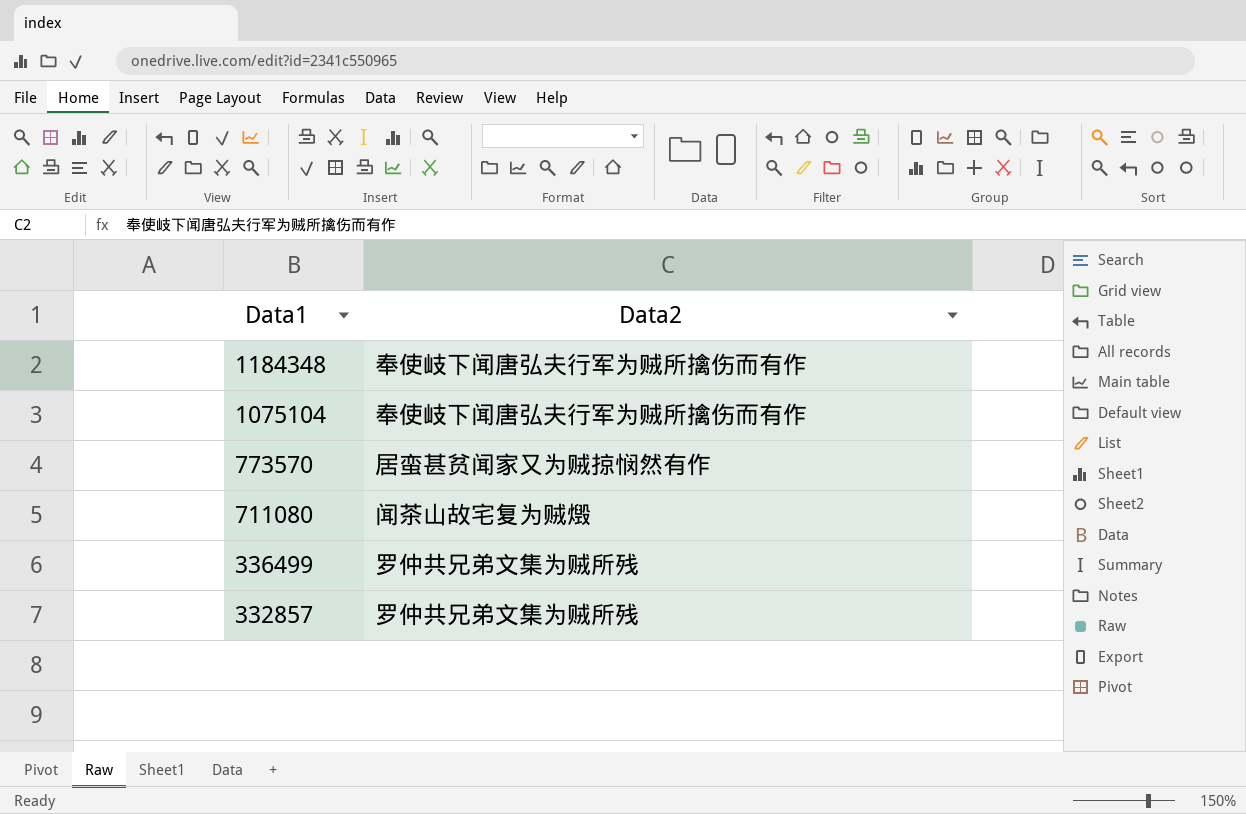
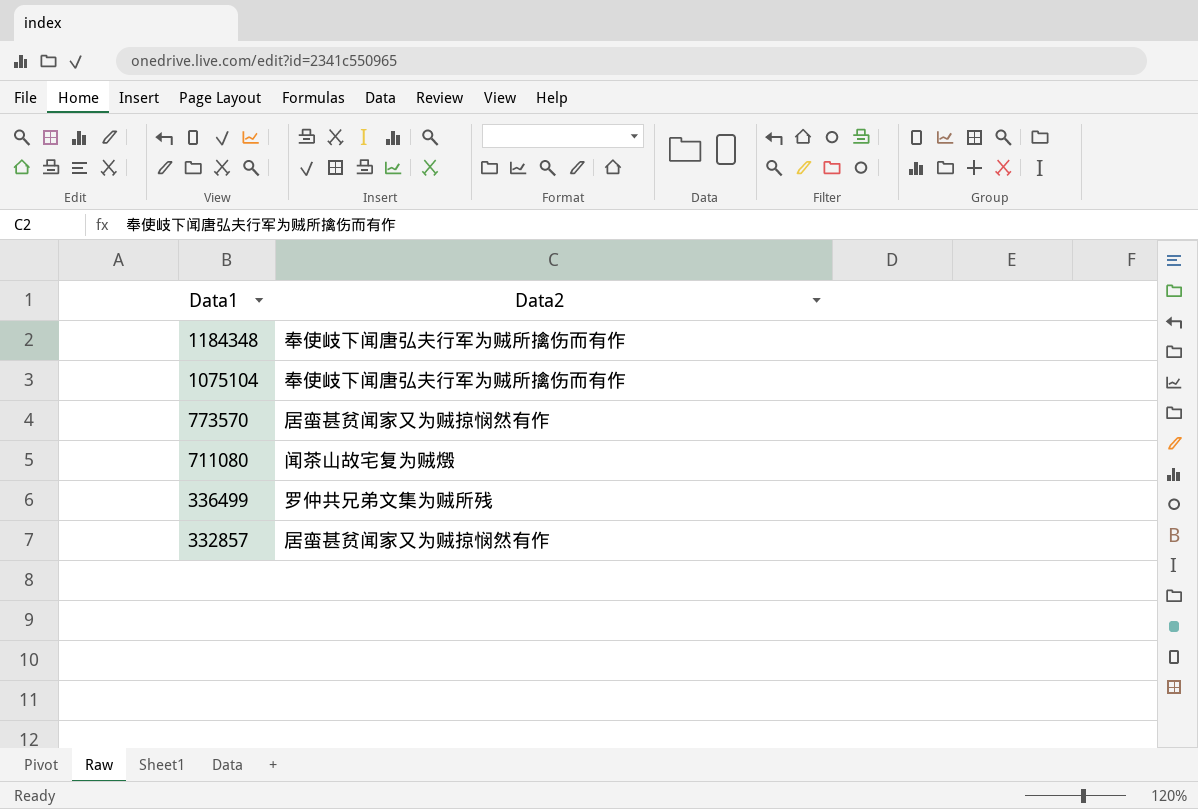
332857 | Data2: 罗仲共兄弟文集为贼所残 -> 居蛮甚贫闻家又为贼掠悯然有作

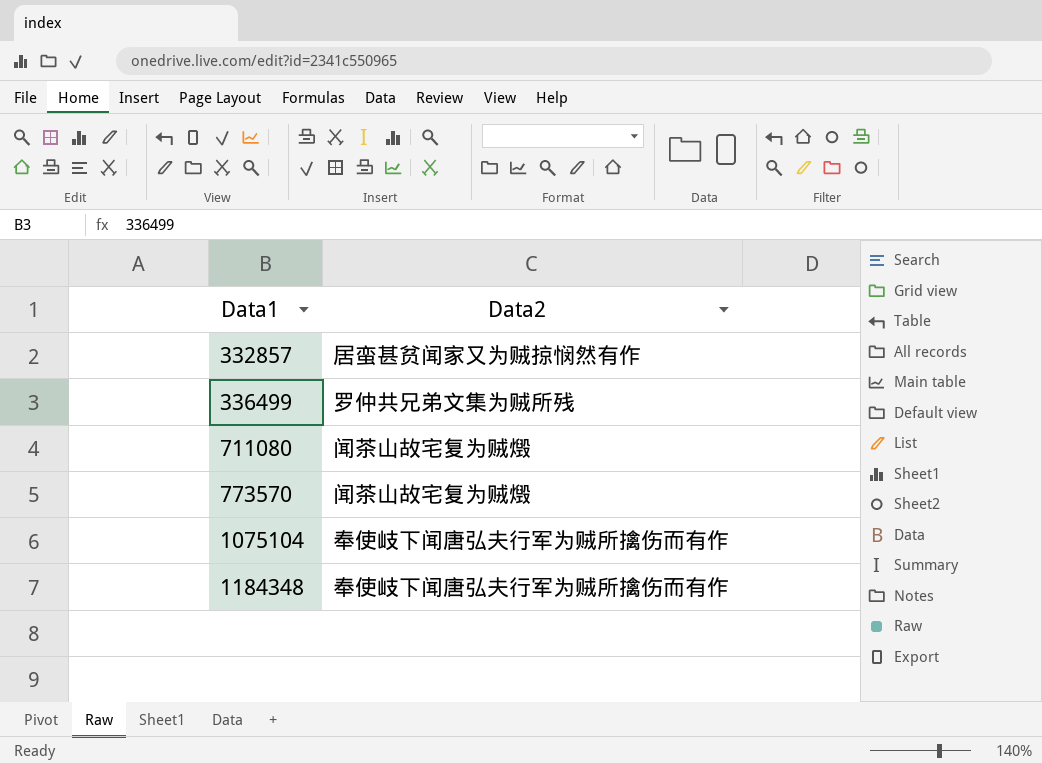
row order: Data1 descending -> Data1 ascending
773570 | Data2: 居蛮甚贫闻家又为贼掠悯然有作 -> 闻茶山故宅复为贼燬

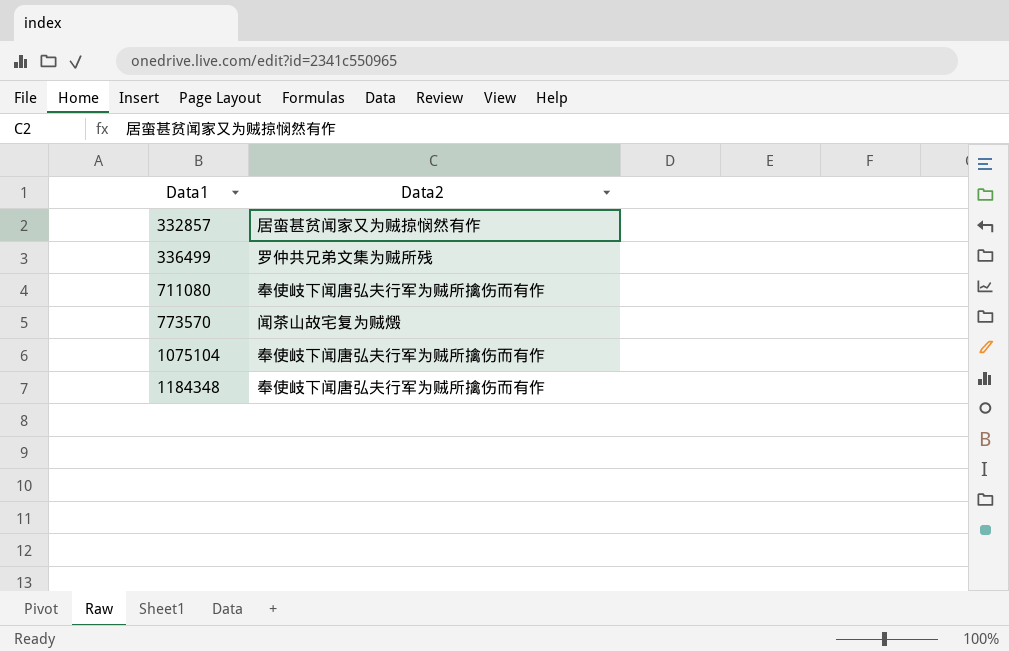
711080 | Data2: 闻茶山故宅复为贼燬 -> 奉使岐下闻唐弘夫行军为贼所擒伤而有作

